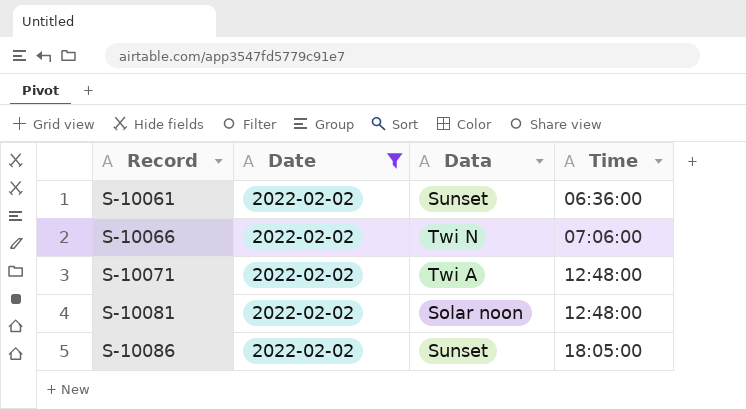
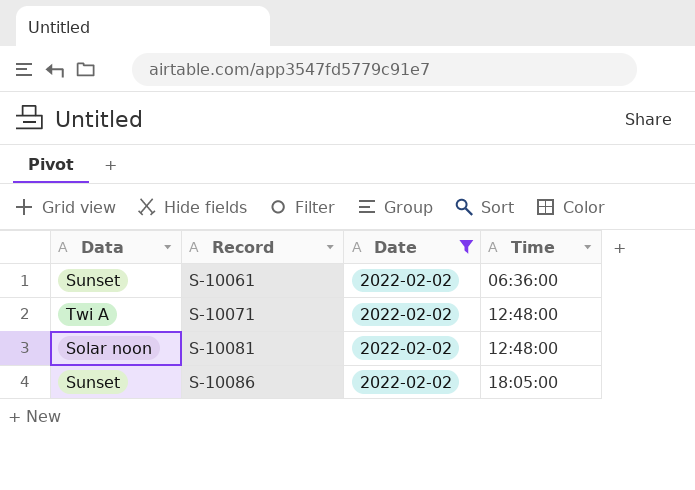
column Data | position: 3 -> 1
row S-10066: 2022-02-02 | Twi N | 07:06:00 -> none

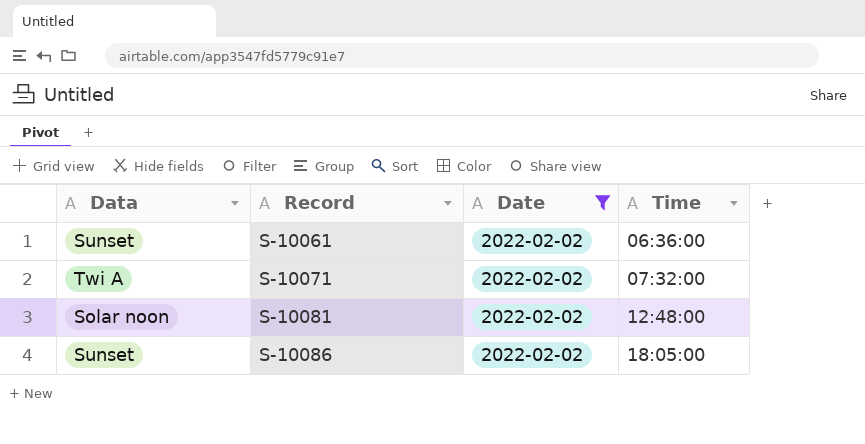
S-10071 | Time: 12:48:00 -> 07:32:00

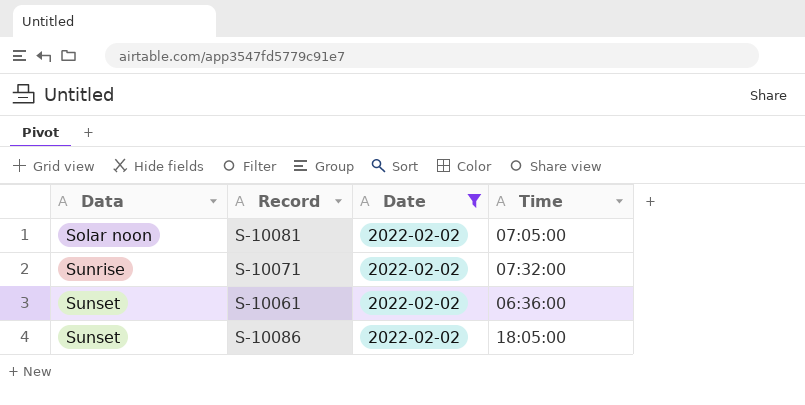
row order: Record ascending -> Data ascending
S-10081 | Time: 12:48:00 -> 07:05:00
S-10071 | Data: Twi A -> Sunrise

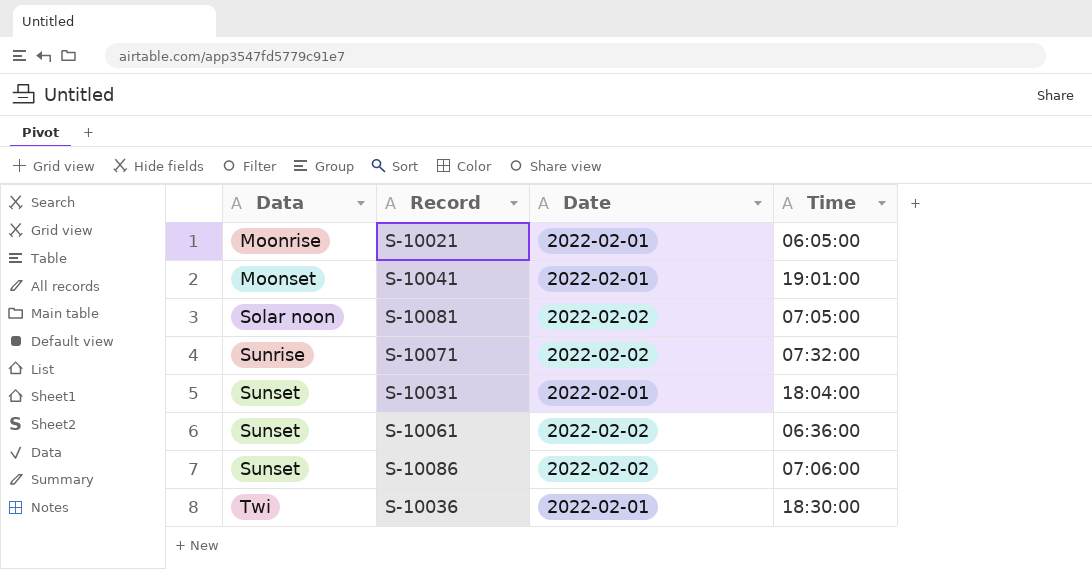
filter: Date = 2022-02-02 -> none
S-10086 | Time: 18:05:00 -> 07:06:00

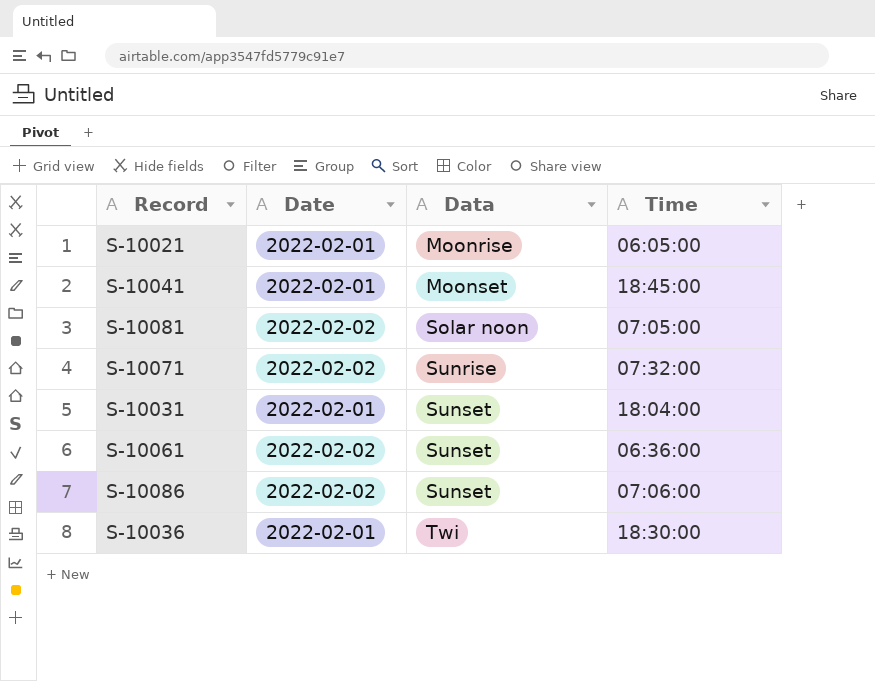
column Data | position: 1 -> 3
S-10041 | Time: 19:01:00 -> 18:45:00

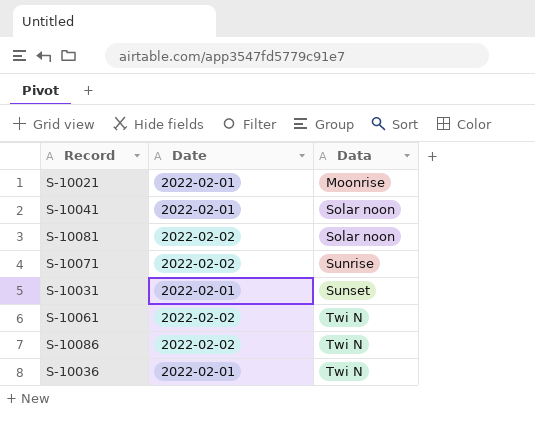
column Time | position: 4 -> none
S-10041 | Data: Moonset -> Solar noon
S-10061 | Data: Sunset -> Twi N
S-10086 | Data: Sunset -> Twi N
S-10036 | Data: Twi -> Twi N

